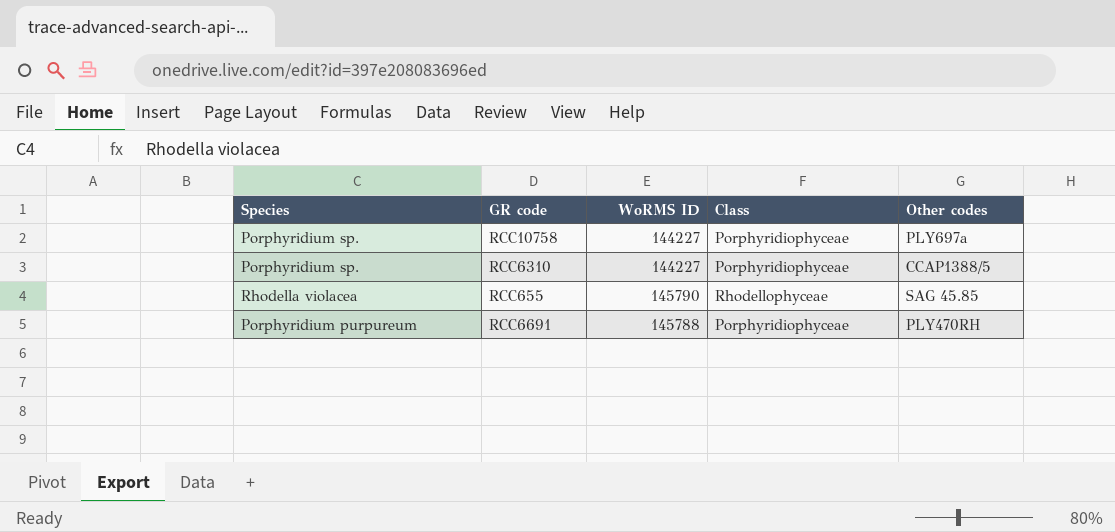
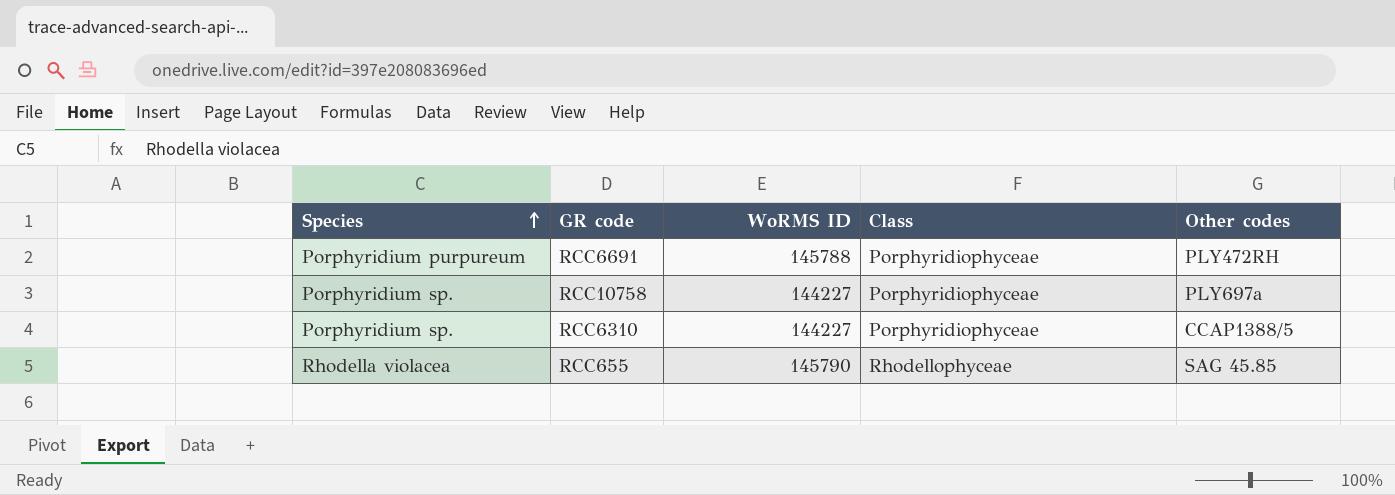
row order: none -> Species ascending
RCC6691 | Other codes: PLY470RH -> PLY472RH

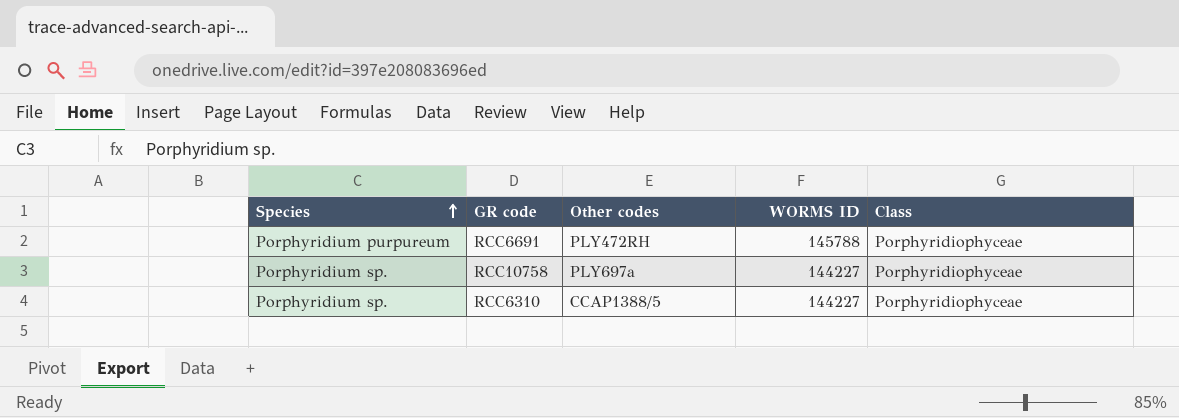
column Other codes | position: 5 -> 3
column name: WoRMS ID -> WORMS ID
row RCC655: Rhodella violacea | 145790 | Rhodellophyceae | SAG 45.85 -> none

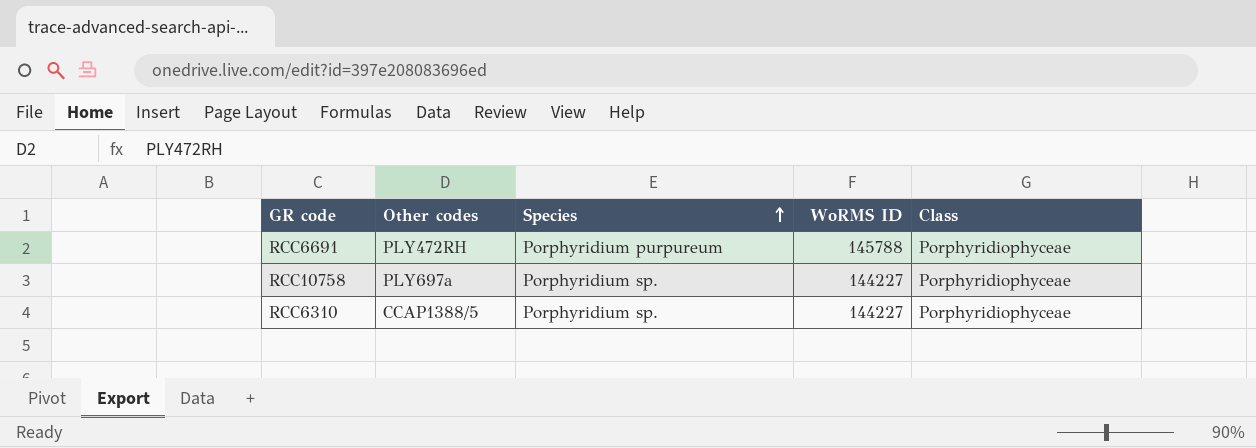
column Species | position: 1 -> 3
column name: WORMS ID -> WoRMS ID

